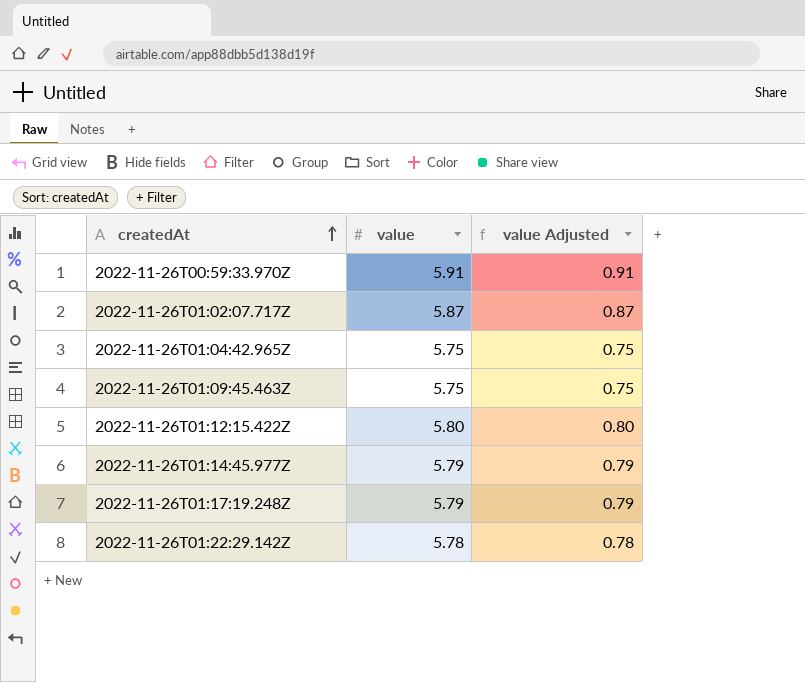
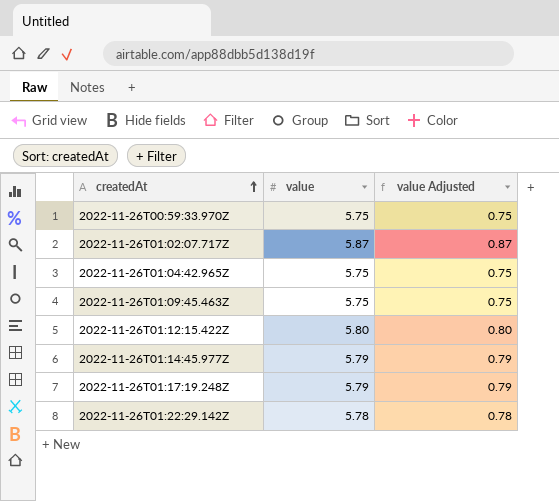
2022-11-26T00:59:33.970Z | value: 5.91 -> 5.75
2022-11-26T00:59:33.970Z | value Adjusted: 0.91 -> 0.75

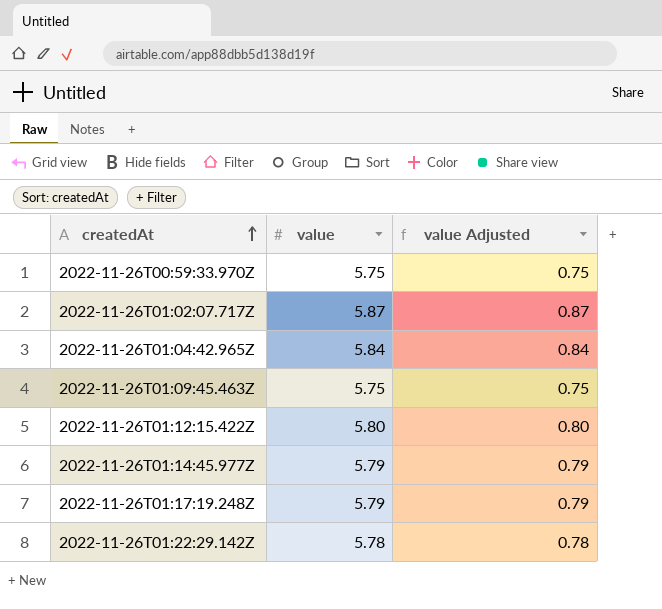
2022-11-26T01:04:42.965Z | value: 5.75 -> 5.84
2022-11-26T01:04:42.965Z | value Adjusted: 0.75 -> 0.84

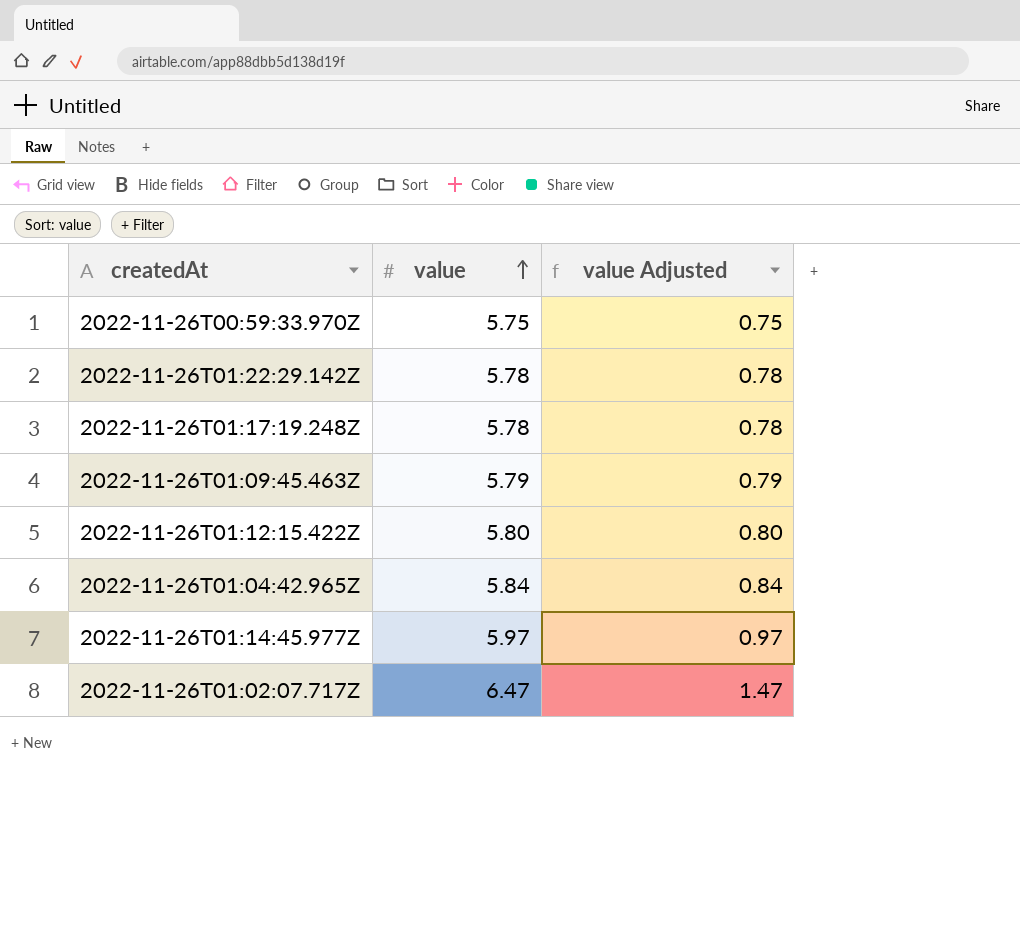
row order: createdAt ascending -> value ascending
2022-11-26T01:17:19.248Z | value: 5.79 -> 5.78
2022-11-26T01:17:19.248Z | value Adjusted: 0.79 -> 0.78
2022-11-26T01:09:45.463Z | value: 5.75 -> 5.79
2022-11-26T01:09:45.463Z | value Adjusted: 0.75 -> 0.79
2022-11-26T01:14:45.977Z | value: 5.79 -> 5.97
2022-11-26T01:14:45.977Z | value Adjusted: 0.79 -> 0.97
2022-11-26T01:02:07.717Z | value: 5.87 -> 6.47
2022-11-26T01:02:07.717Z | value Adjusted: 0.87 -> 1.47

